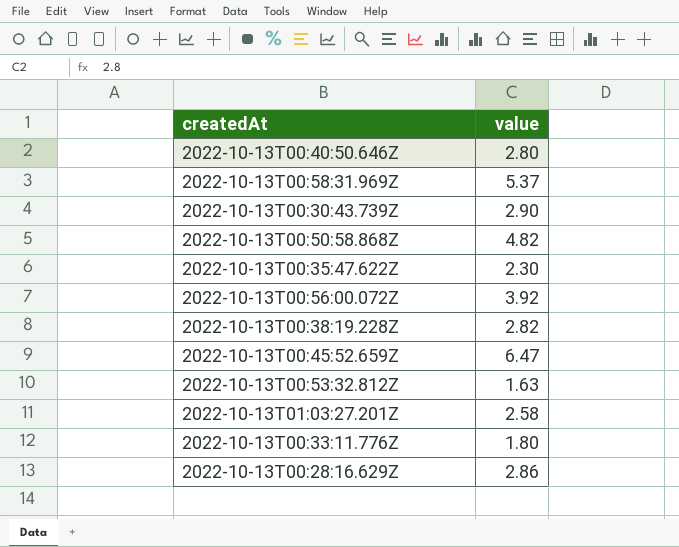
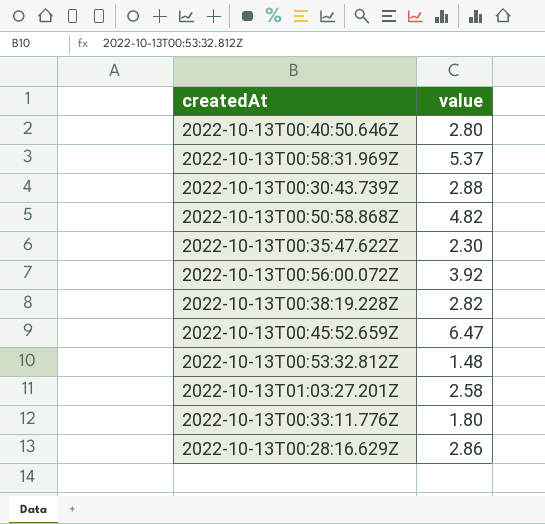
2022-10-13T00:30:43.739Z | value: 2.90 -> 2.88
2022-10-13T00:53:32.812Z | value: 1.63 -> 1.48

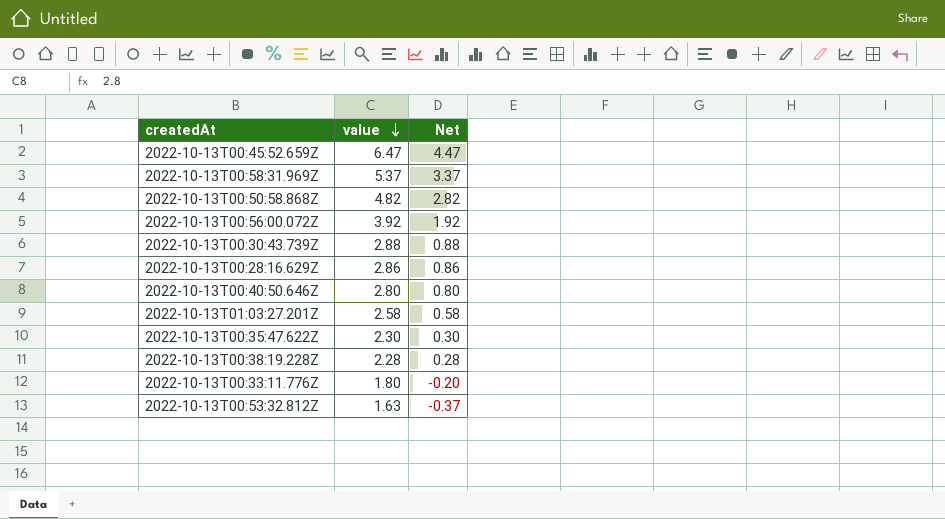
row order: none -> value descending
column Net | formula: none -> [value] - 2
2022-10-13T00:38:19.228Z | value: 2.82 -> 2.28
2022-10-13T00:53:32.812Z | value: 1.48 -> 1.63

